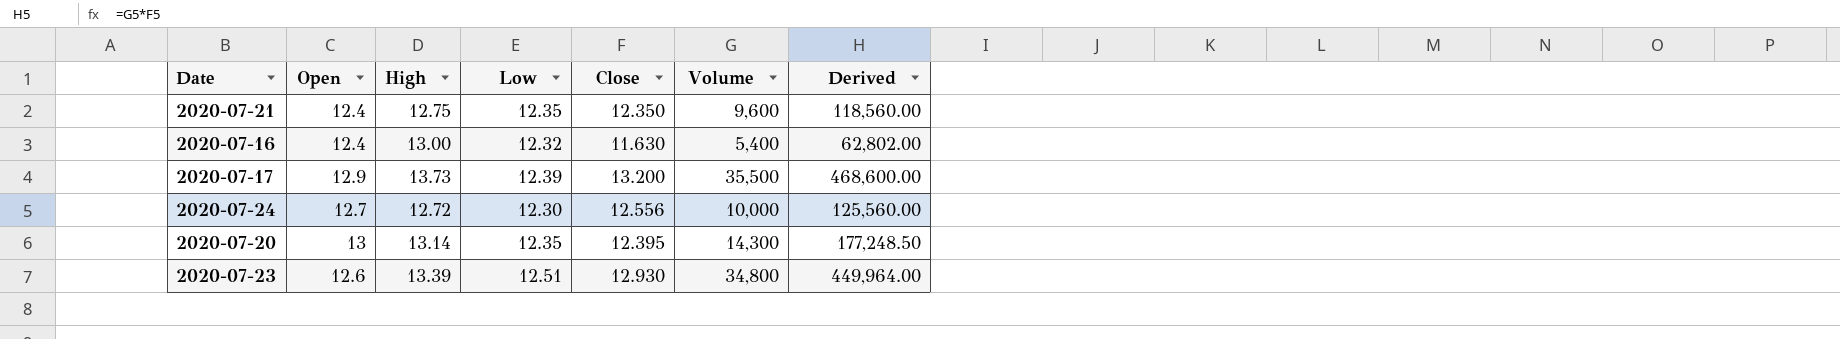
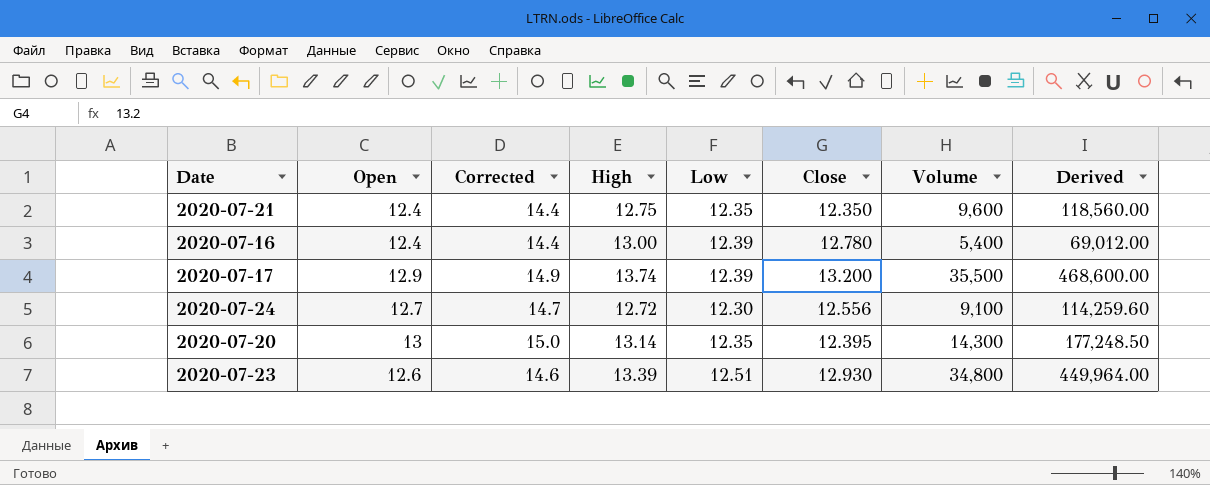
column Corrected | formula: none -> [Open] + 2
2020-07-16 | Low: 12.32 -> 12.39
2020-07-16 | Close: 11.630 -> 12.780
2020-07-16 | Derived: 62,802.00 -> 69,012.00
2020-07-17 | High: 13.73 -> 13.74
2020-07-24 | Volume: 10,000 -> 9,100
2020-07-24 | Derived: 125,560.00 -> 114,259.60

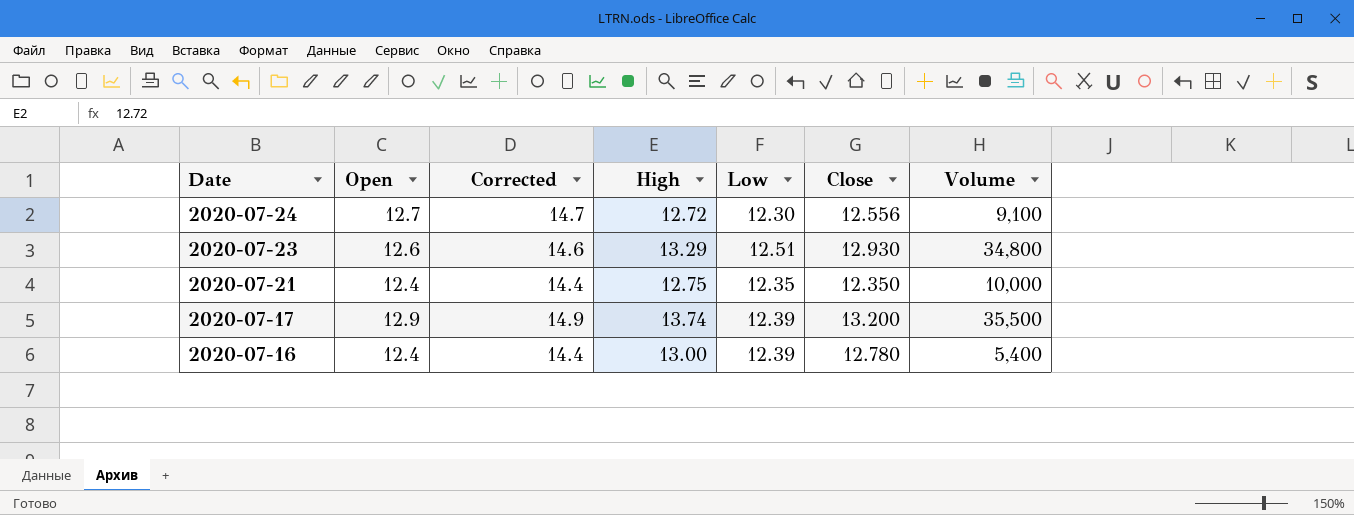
row order: none -> Date descending
column Derived | formula: [Close] * [Volume] -> none
row 2020-07-20: 13 | 15.0 | 13.14 | 12.35 | 12.395 | 14,300 | 177,248.50 -> none
2020-07-23 | High: 13.39 -> 13.29
2020-07-21 | Volume: 9,600 -> 10,000

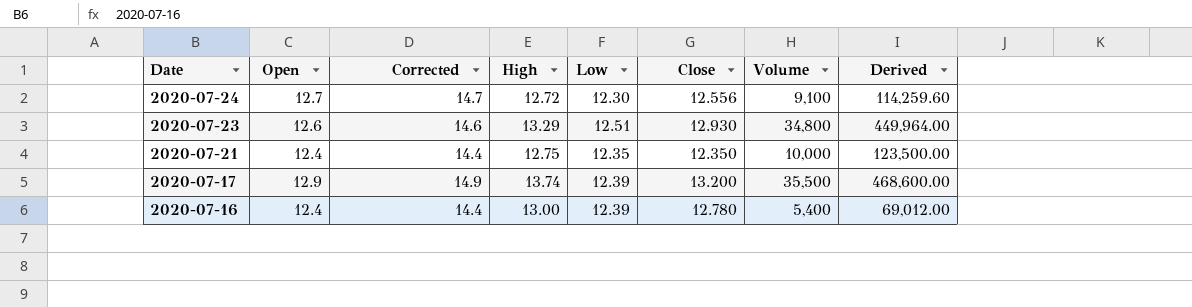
column Derived | formula: none -> [Close] * [Volume]

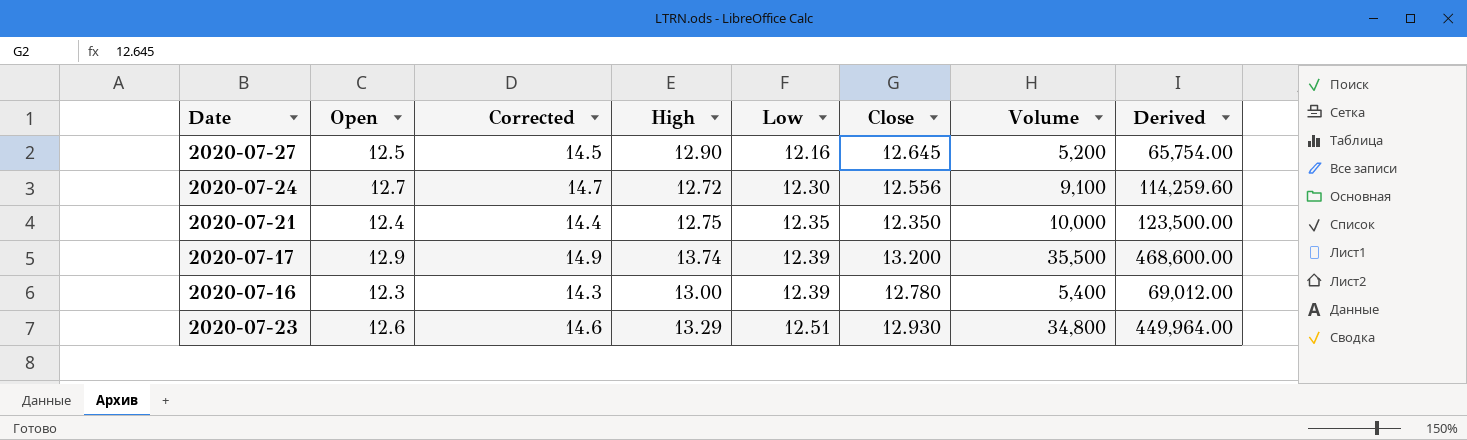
row order: Date descending -> Low ascending
row 2020-07-27: none -> 12.5 | 14.5 | 12.90 | 12.16 | 12.645 | 5,200 | 65,754.00
2020-07-16 | Open: 12.4 -> 12.3
2020-07-16 | Corrected: 14.4 -> 14.3

